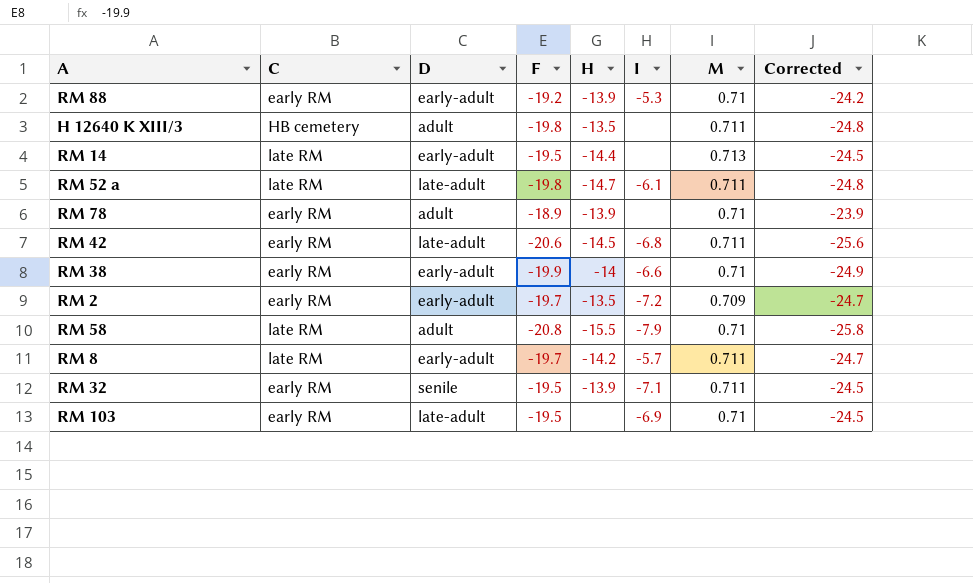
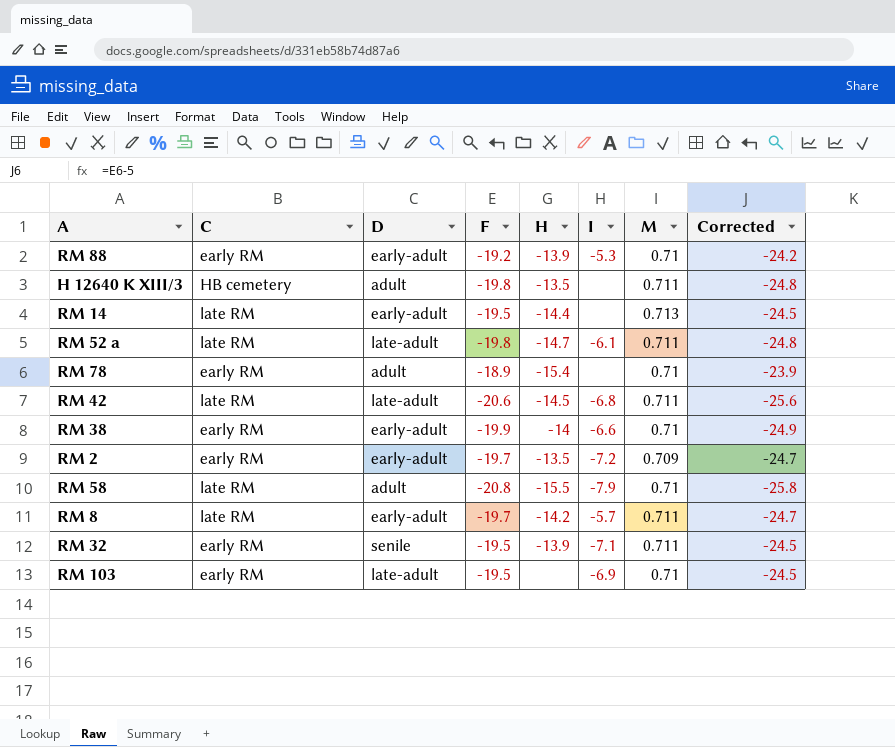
RM 78 | H: -13.9 -> -15.4
RM 42 | C: early RM -> late RM

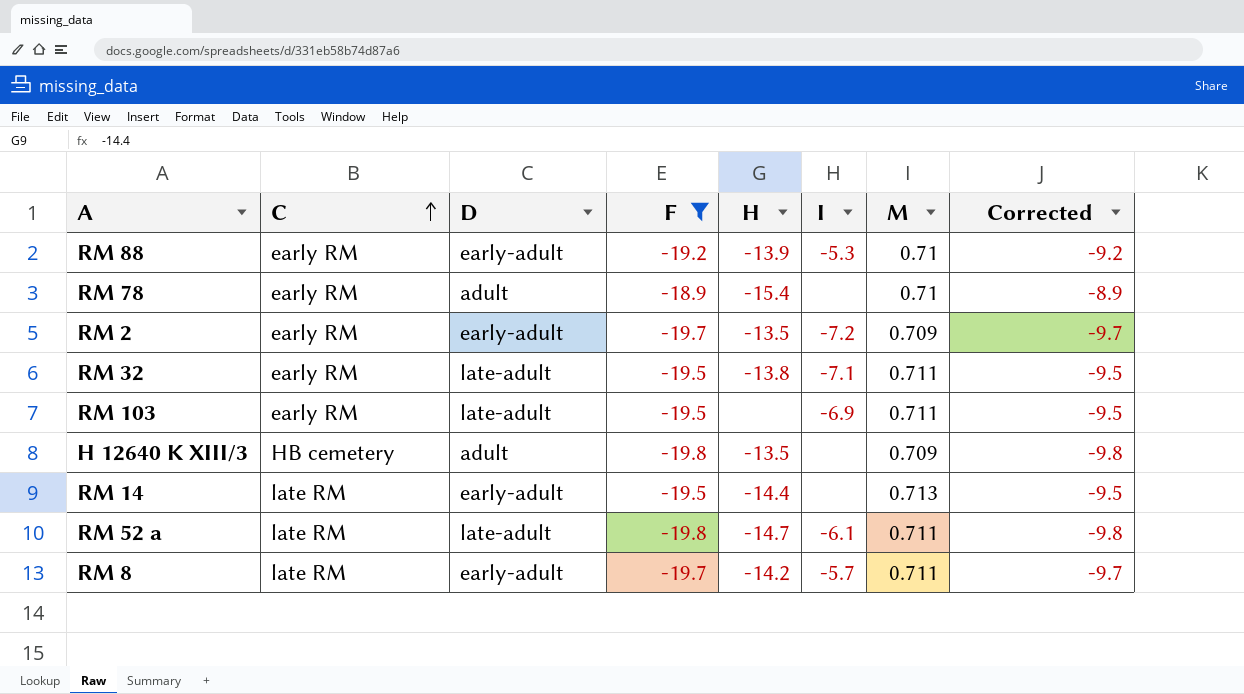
filter: none -> F >= -19.8
row order: none -> C ascending
column Corrected | formula: [F] - 5 -> [F] + 10
RM 32 | D: senile -> late-adult
RM 32 | H: -13.9 -> -13.8
RM 103 | M: 0.71 -> 0.711
H 12640 K XIII/3 | M: 0.711 -> 0.709

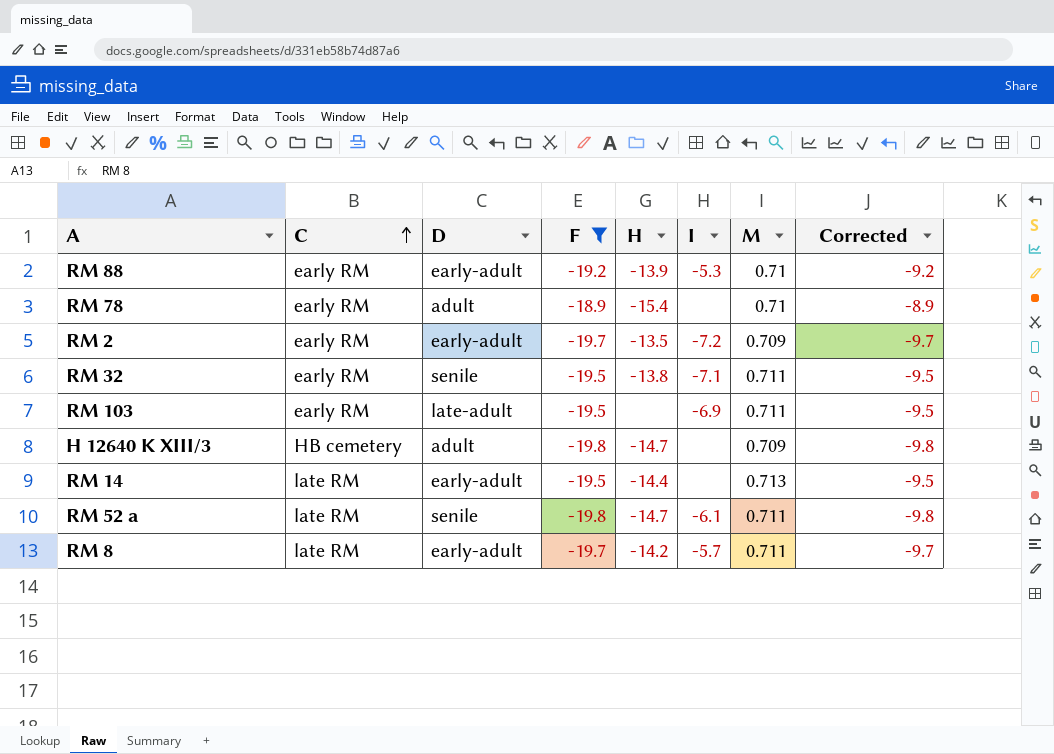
RM 32 | D: late-adult -> senile
H 12640 K XIII/3 | H: -13.5 -> -14.7
RM 52 a | D: late-adult -> senile

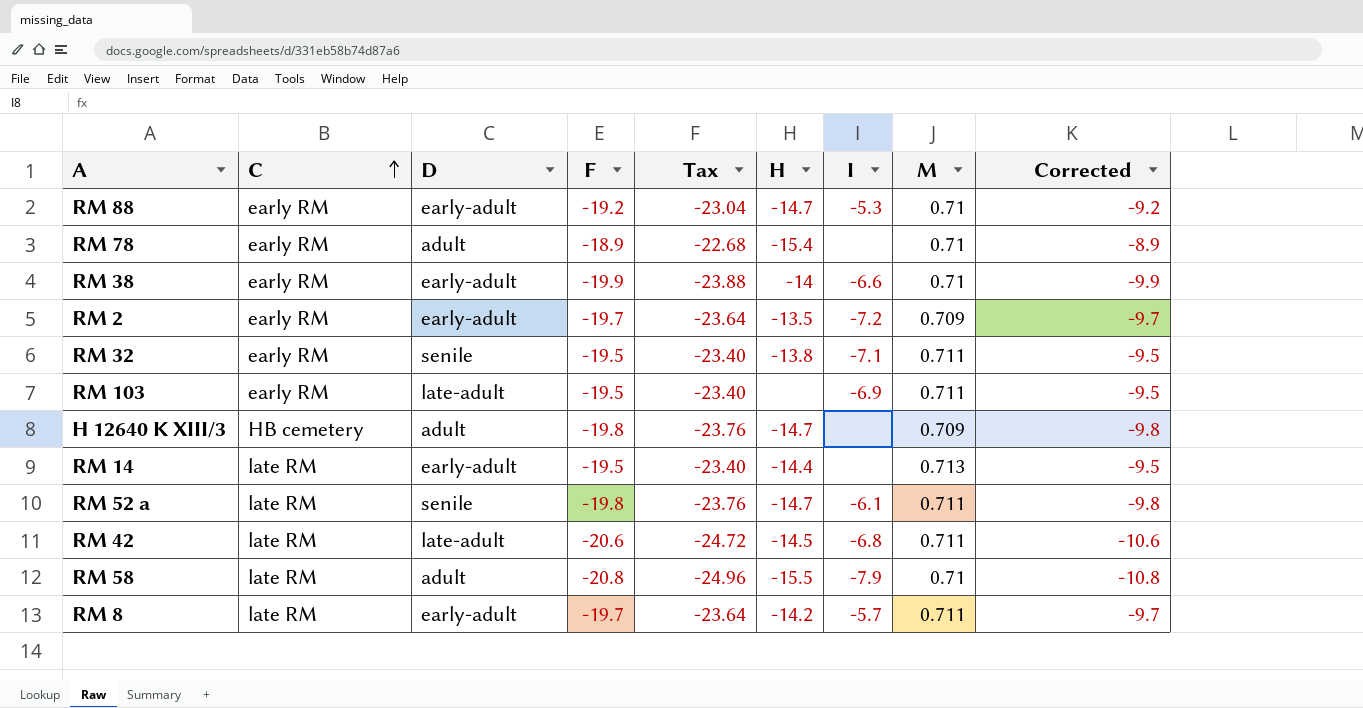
filter: F >= -19.8 -> none
column Tax | formula: none -> [F] * 1.2
RM 88 | H: -13.9 -> -14.7

